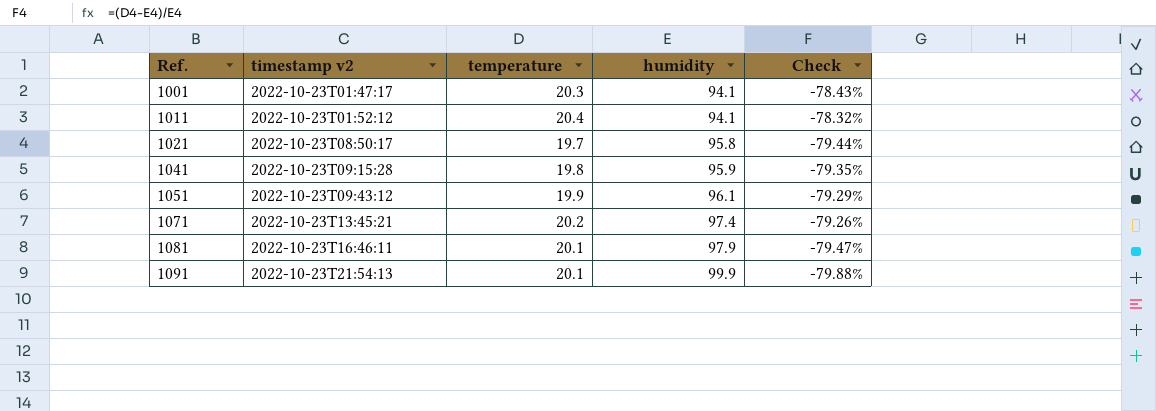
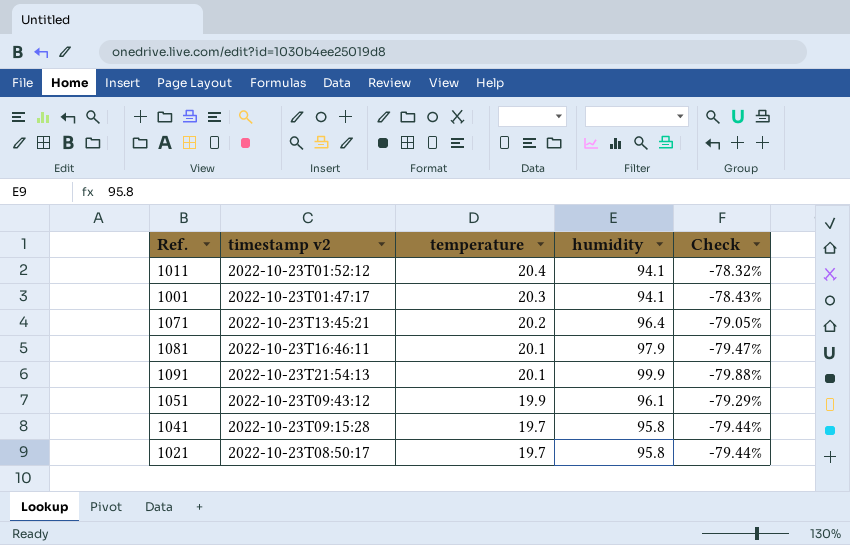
row order: Ref. ascending -> temperature descending
1071 | humidity: 97.4 -> 96.4
1071 | Check: -79.26% -> -79.05%
1041 | temperature: 19.8 -> 19.7
1041 | humidity: 95.9 -> 95.8
1041 | Check: -79.35% -> -79.44%

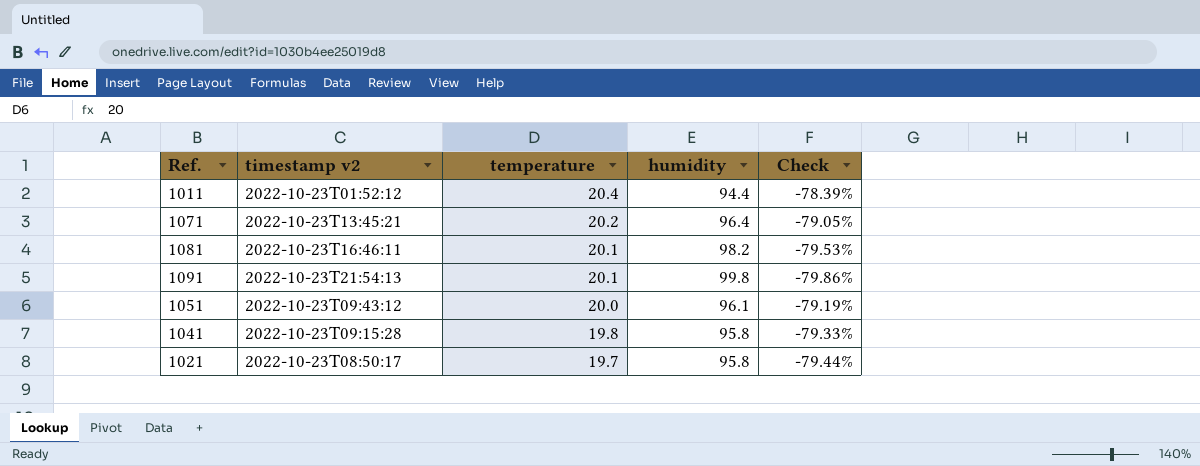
row 1001: 2022-10-23T01:47:17 | 20.3 | 94.1 | -78.43% -> none
1011 | humidity: 94.1 -> 94.4
1011 | Check: -78.32% -> -78.39%
1081 | humidity: 97.9 -> 98.2
1081 | Check: -79.47% -> -79.53%
1091 | humidity: 99.9 -> 99.8
1091 | Check: -79.88% -> -79.86%
1051 | temperature: 19.9 -> 20.0
1051 | Check: -79.29% -> -79.19%
1041 | temperature: 19.7 -> 19.8
1041 | Check: -79.44% -> -79.33%

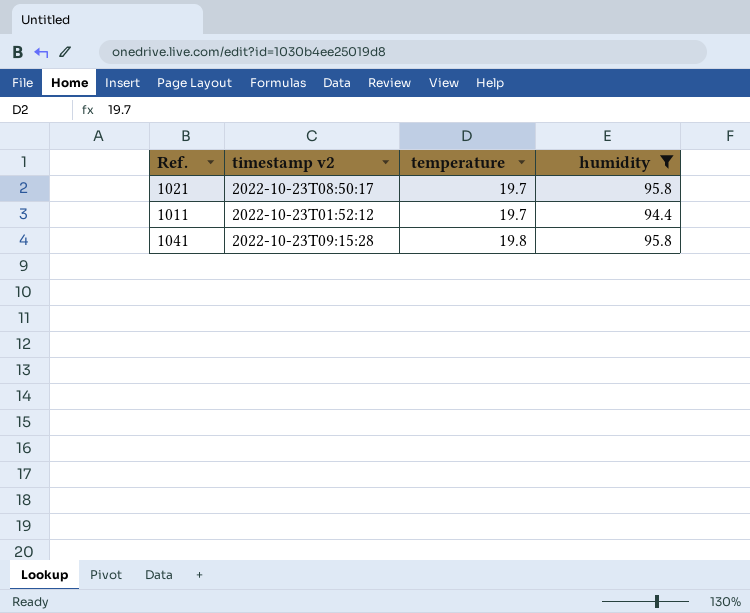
filter: none -> humidity <= 95.8
row order: temperature descending -> temperature ascending
column Check | formula: ([temperature] - [humidity]) / [humidity] -> none
1011 | temperature: 20.4 -> 19.7

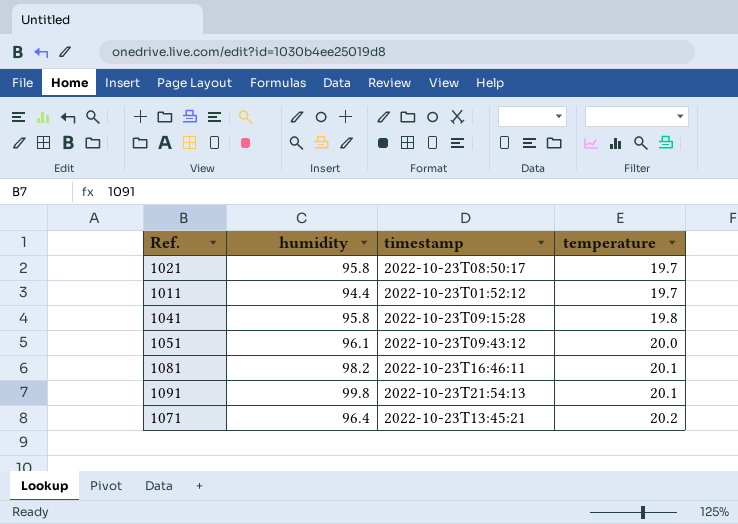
filter: humidity <= 95.8 -> none
column humidity | position: 4 -> 2
column name: timestamp v2 -> timestamp

